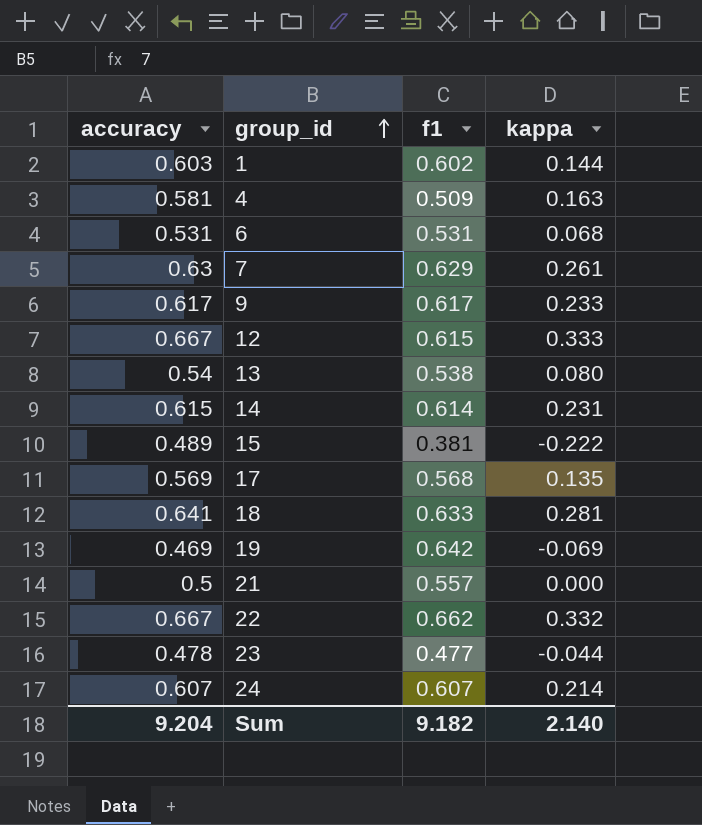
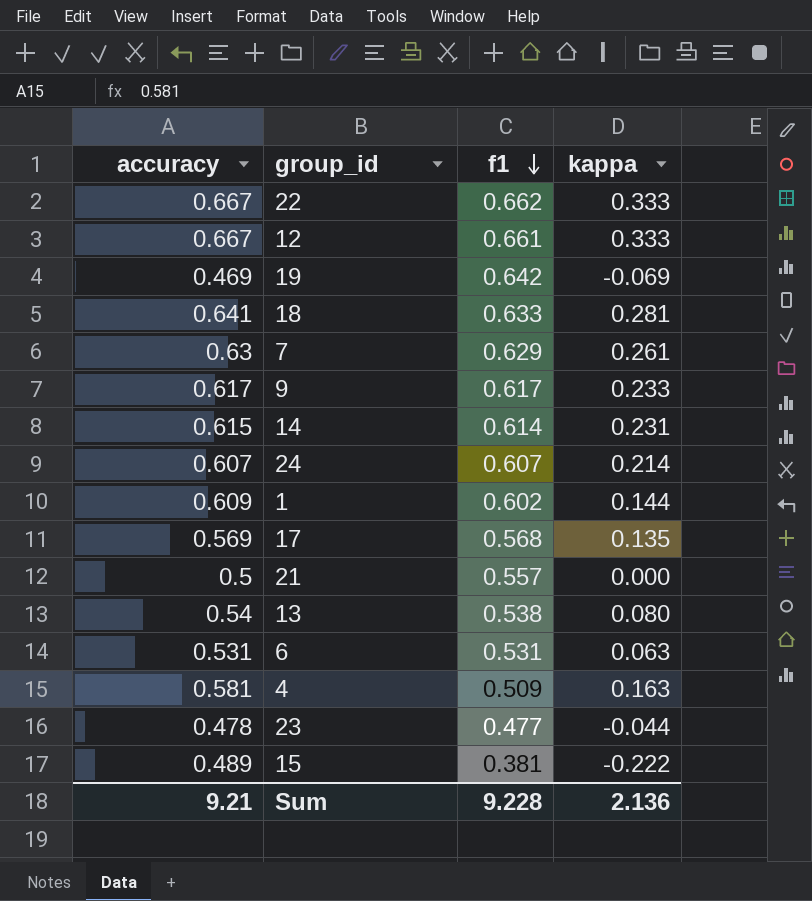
row order: group_id ascending -> f1 descending
22 | kappa: 0.332 -> 0.333
12 | f1: 0.615 -> 0.661
1 | accuracy: 0.603 -> 0.609
6 | kappa: 0.068 -> 0.063
Sum | accuracy: 9.204 -> 9.21
Sum | f1: 9.182 -> 9.228
Sum | kappa: 2.140 -> 2.136

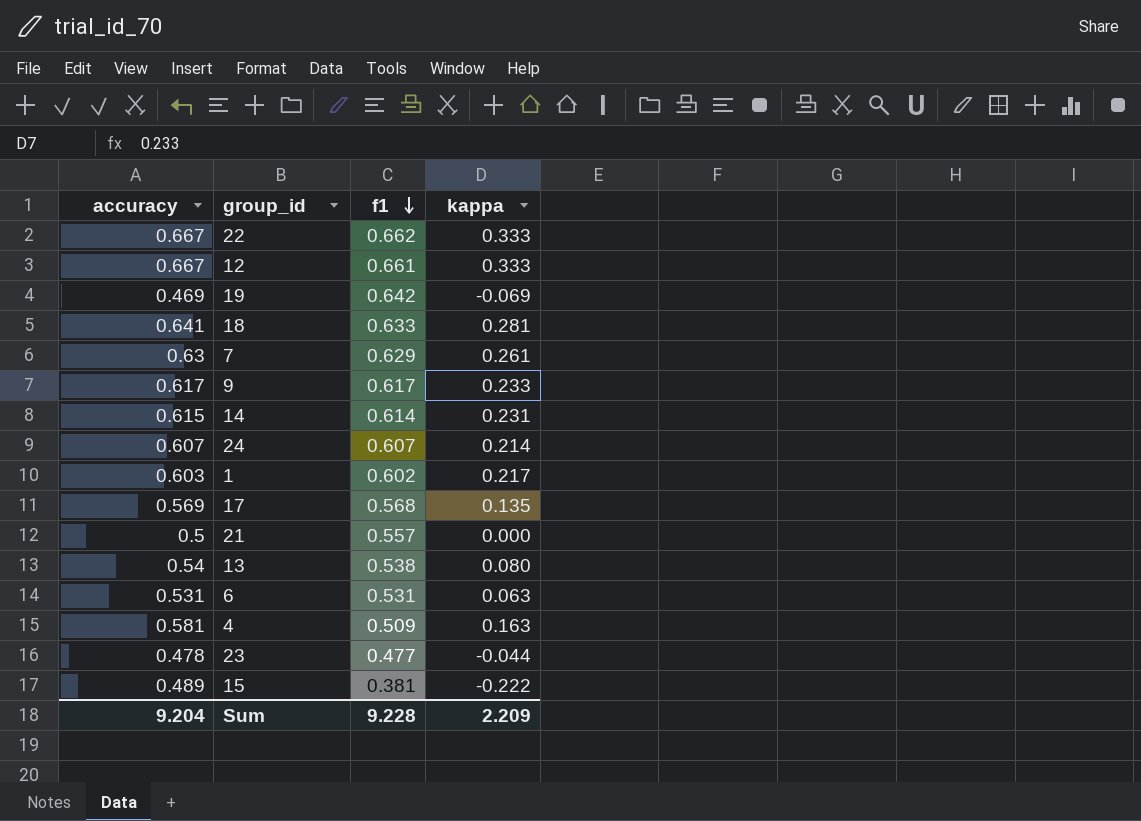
1 | accuracy: 0.609 -> 0.603
1 | kappa: 0.144 -> 0.217
Sum | accuracy: 9.21 -> 9.204
Sum | kappa: 2.136 -> 2.209

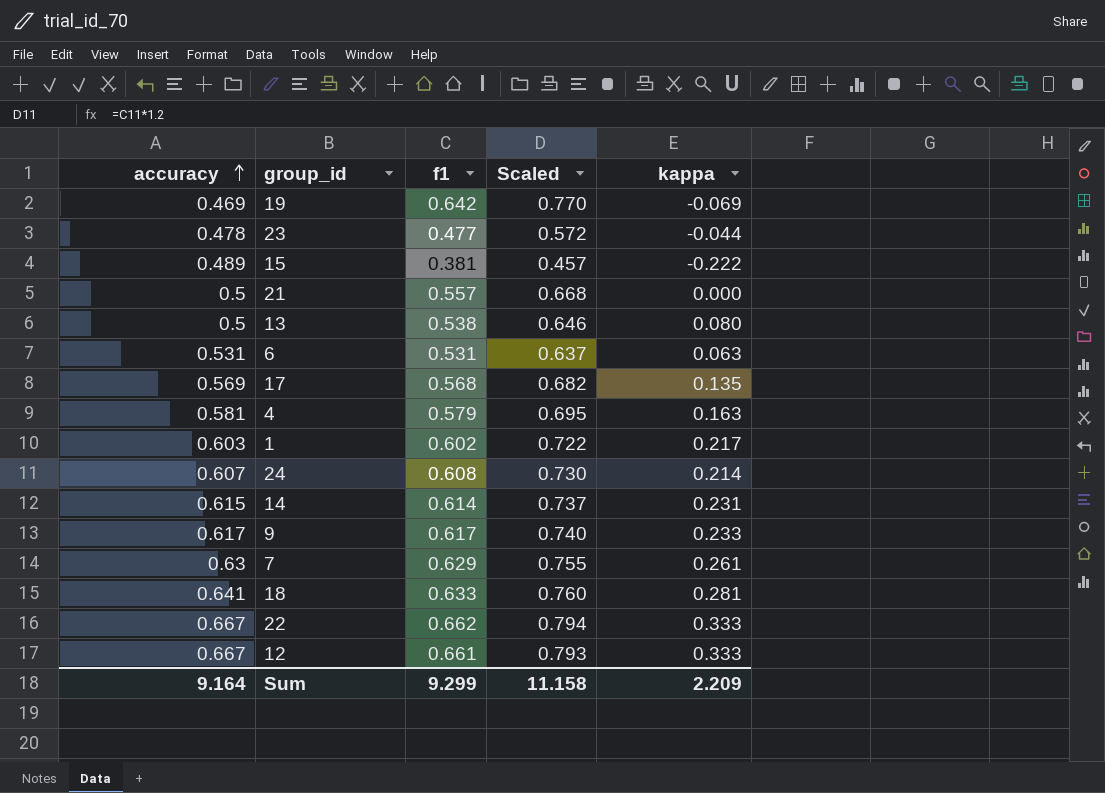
row order: f1 descending -> accuracy ascending
column Scaled | formula: none -> [f1] * 1.2
13 | accuracy: 0.54 -> 0.5
4 | f1: 0.509 -> 0.579
24 | f1: 0.607 -> 0.608
Sum | accuracy: 9.204 -> 9.164
Sum | f1: 9.228 -> 9.299

